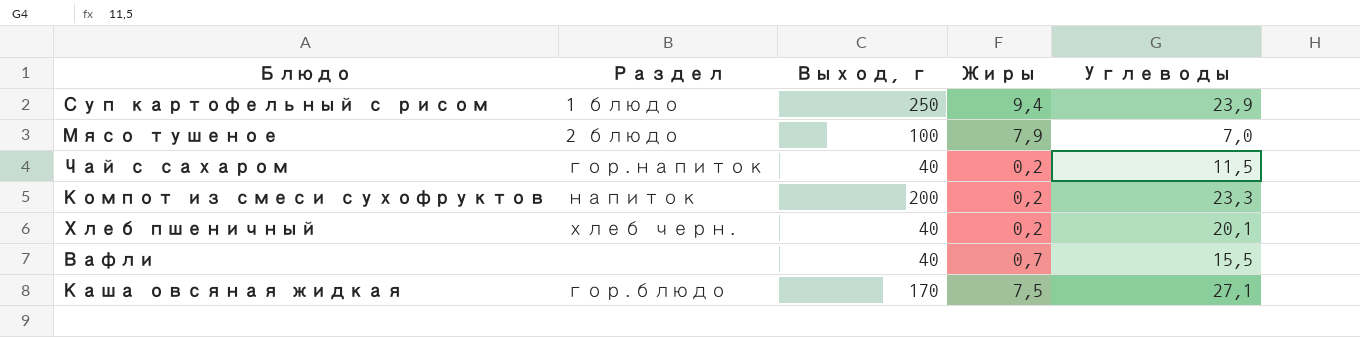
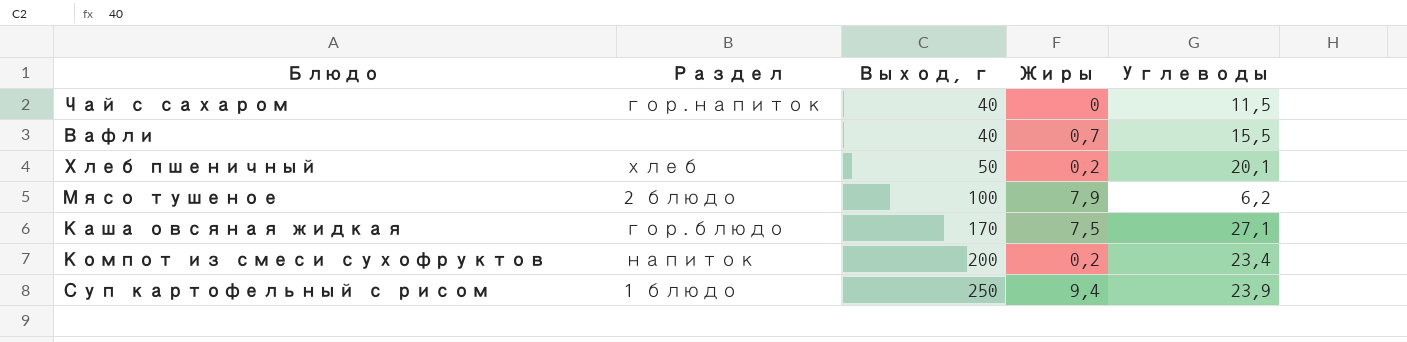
row order: none -> Выход, г ascending
Чай с сахаром | Жиры: 0,2 -> 0
Хлеб пшеничный | Раздел: хлеб черн. -> хлеб
Хлеб пшеничный | Выход, г: 40 -> 50
Мясо тушеное | Углеводы: 7,0 -> 6,2
Компот из смеси сухофруктов | Углеводы: 23,3 -> 23,4

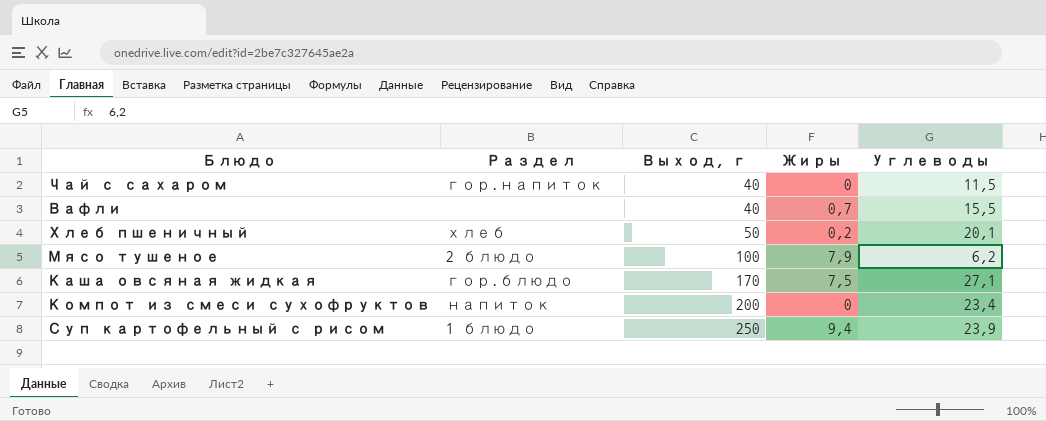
Компот из смеси сухофруктов | Жиры: 0,2 -> 0

